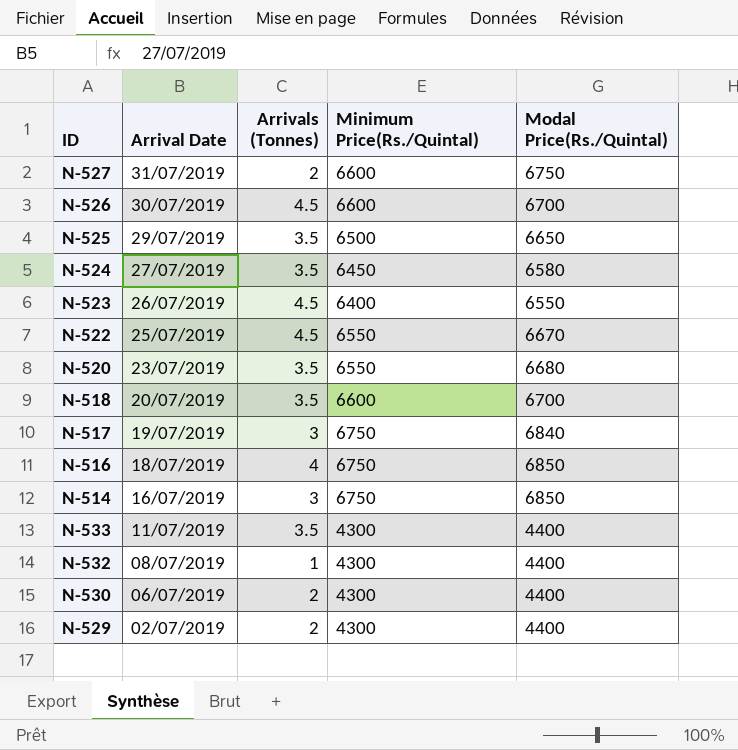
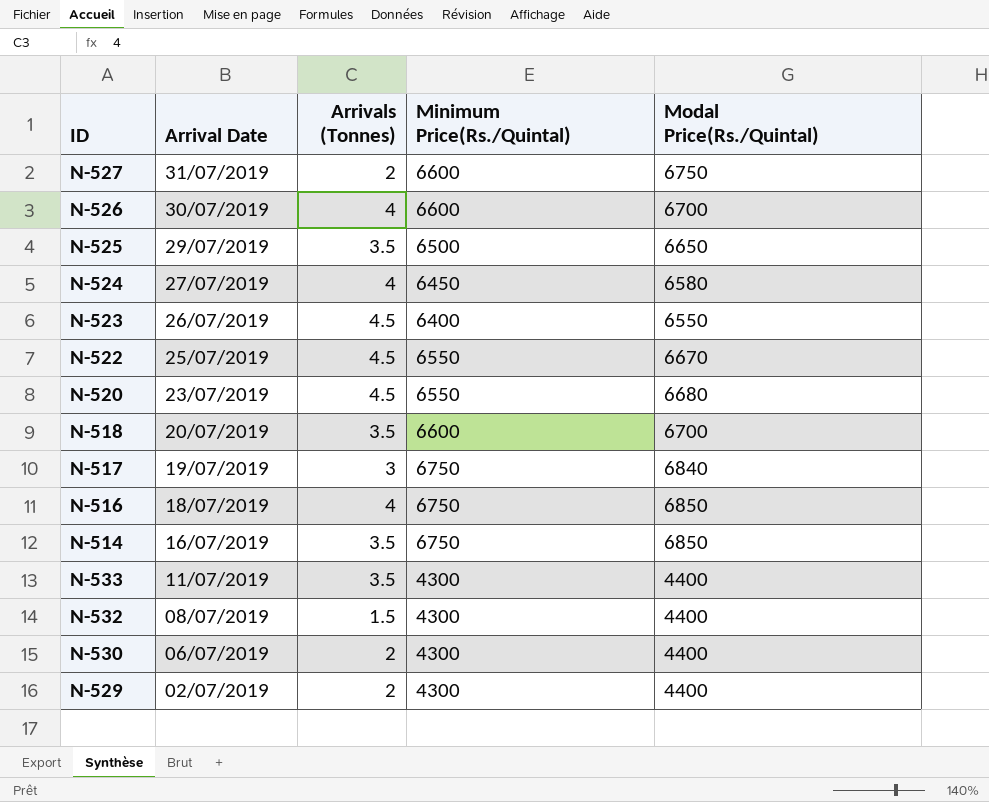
N-526 | Arrivals (Tonnes): 4.5 -> 4
N-524 | Arrivals (Tonnes): 3.5 -> 4
N-520 | Arrivals (Tonnes): 3.5 -> 4.5
N-514 | Arrivals (Tonnes): 3 -> 3.5
N-532 | Arrivals (Tonnes): 1 -> 1.5

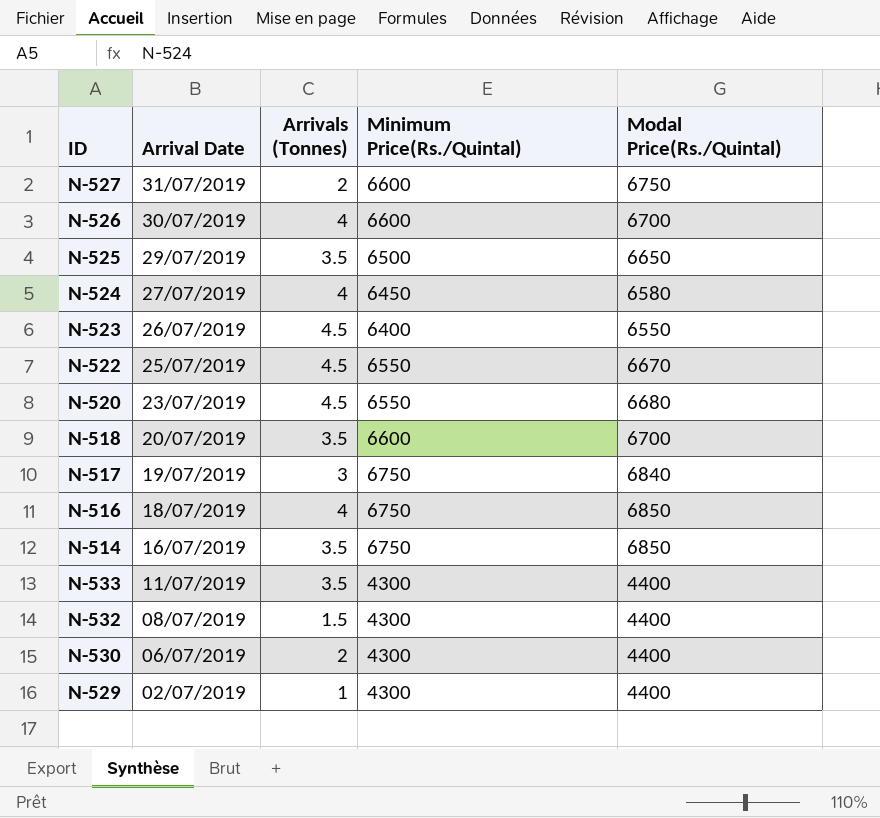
N-529 | Arrivals (Tonnes): 2 -> 1

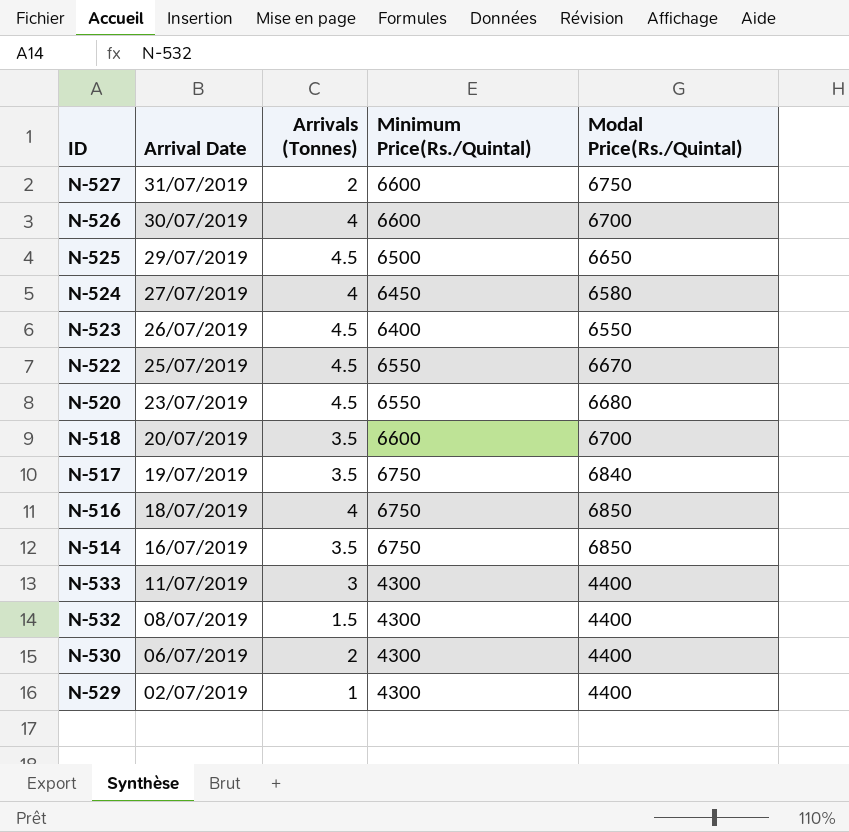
N-525 | Arrivals (Tonnes): 3.5 -> 4.5
N-517 | Arrivals (Tonnes): 3 -> 3.5
N-533 | Arrivals (Tonnes): 3.5 -> 3

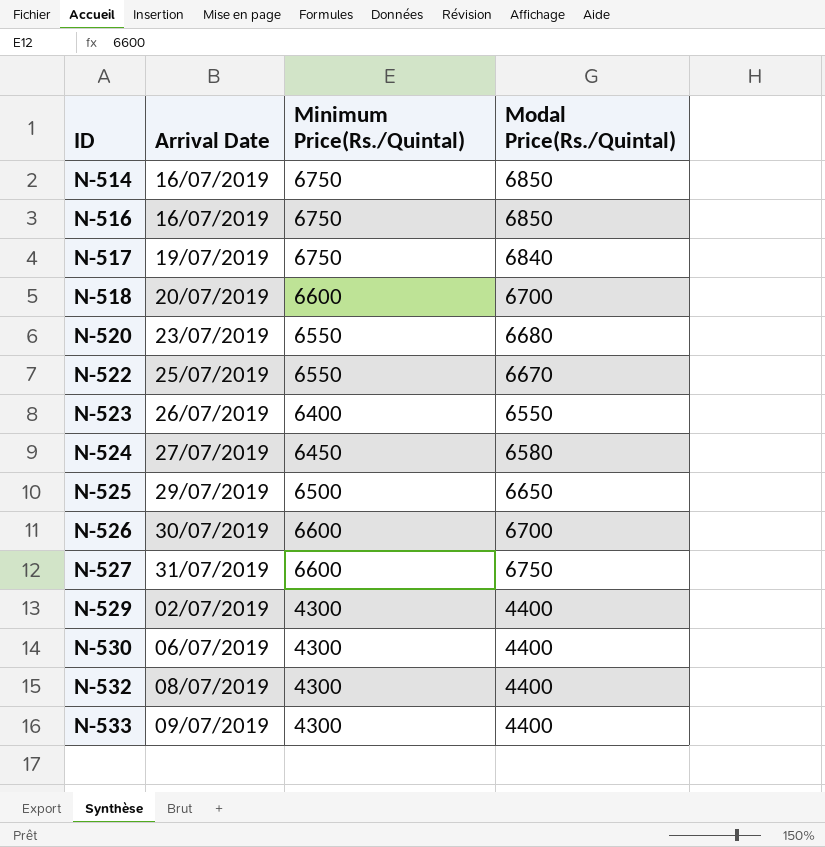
row order: Arrival Date descending -> ID ascending
column Arrivals (Tonnes) | position: 3 -> none
N-516 | Arrival Date: 18/07/2019 -> 16/07/2019
N-533 | Arrival Date: 11/07/2019 -> 09/07/2019

